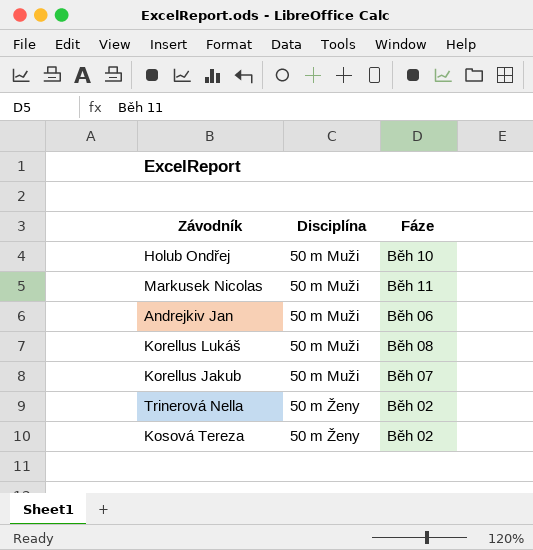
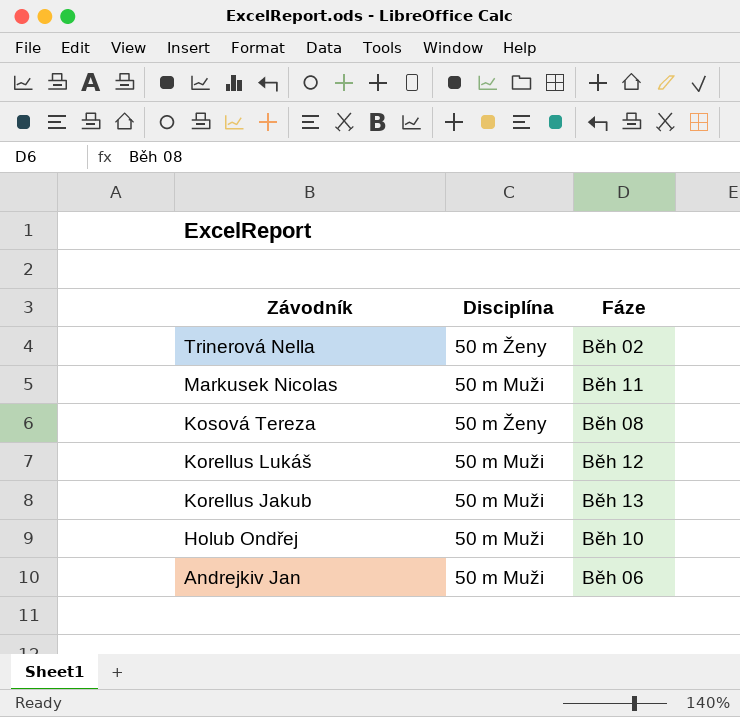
row order: Disciplína ascending -> Závodník descending
Kosová Tereza | Fáze: Běh 02 -> Běh 08
Korellus Lukáš | Fáze: Běh 08 -> Běh 12
Korellus Jakub | Fáze: Běh 07 -> Běh 13

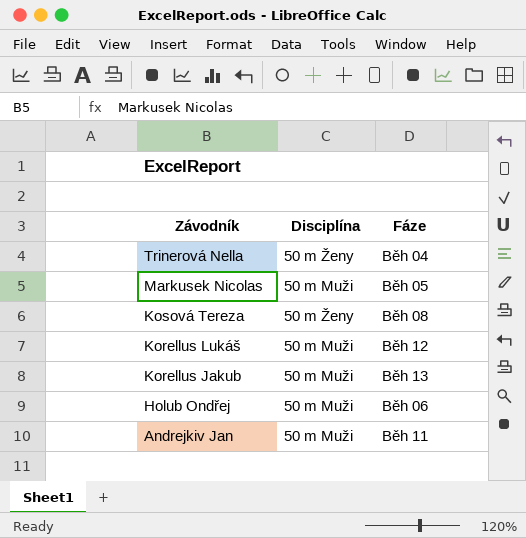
Trinerová Nella | Fáze: Běh 02 -> Běh 04
Markusek Nicolas | Fáze: Běh 11 -> Běh 05
Holub Ondřej | Fáze: Běh 10 -> Běh 06
Andrejkiv Jan | Fáze: Běh 06 -> Běh 11

